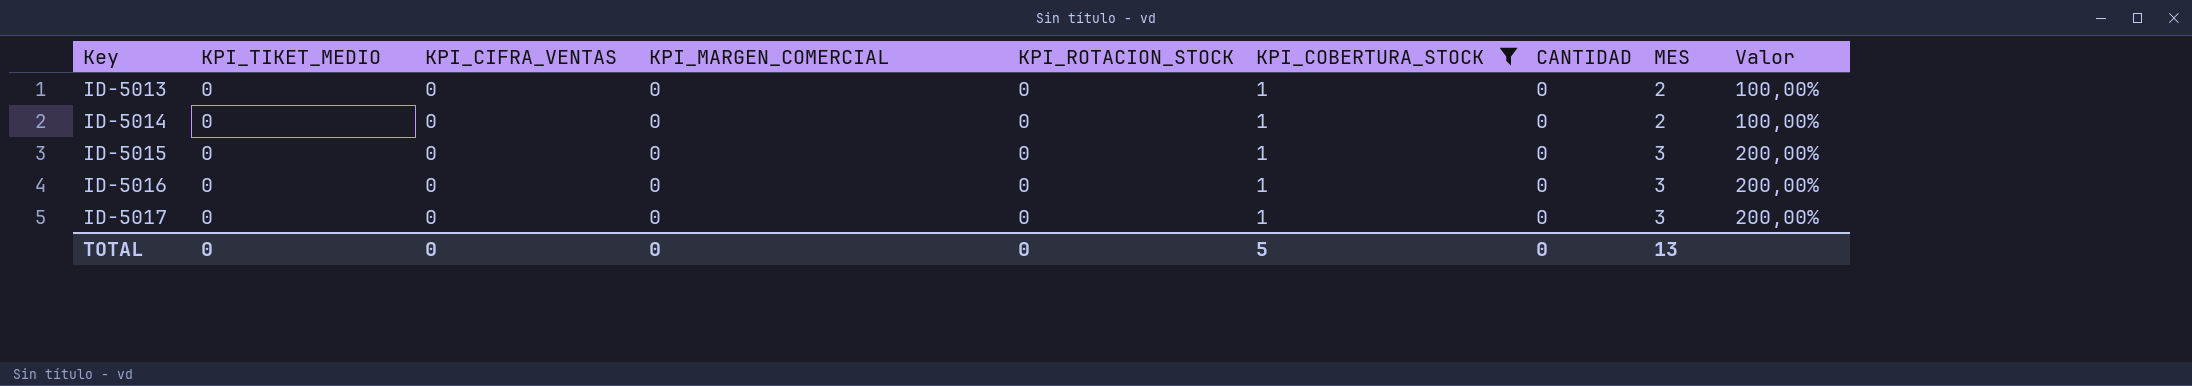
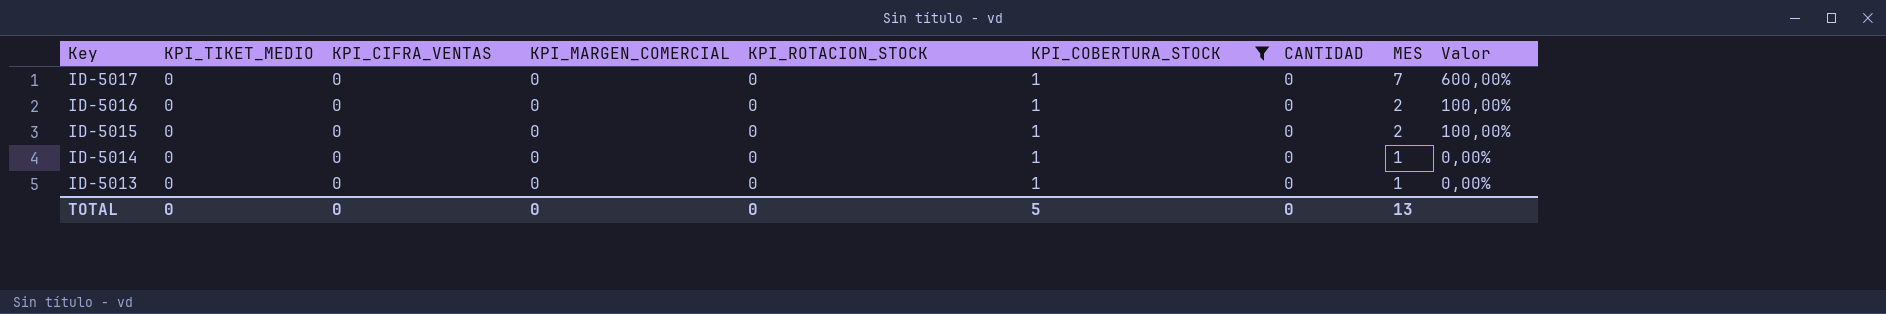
row order: Key ascending -> Key descending
ID-5017 | MES: 3 -> 7
ID-5017 | Valor: 200,00% -> 600,00%
ID-5016 | MES: 3 -> 2
ID-5016 | Valor: 200,00% -> 100,00%
ID-5015 | MES: 3 -> 2
ID-5015 | Valor: 200,00% -> 100,00%
ID-5014 | MES: 2 -> 1
ID-5014 | Valor: 100,00% -> 0,00%
ID-5013 | MES: 2 -> 1
ID-5013 | Valor: 100,00% -> 0,00%

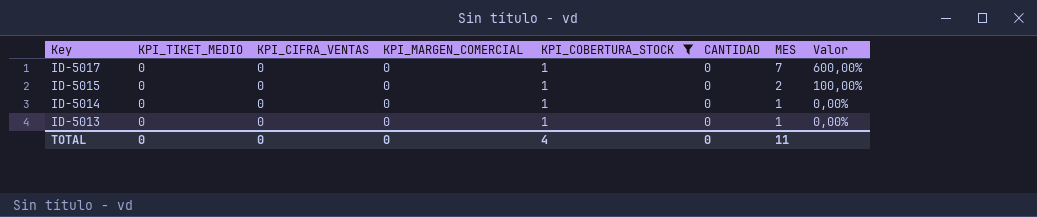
column KPI_ROTACION_STOCK | position: 5 -> none
row ID-5016: 0 | 0 | 0 | 0 | 1 | 0 | 2 | 100,00% -> none
TOTAL | KPI_COBERTURA_STOCK: 5 -> 4
TOTAL | MES: 13 -> 11

